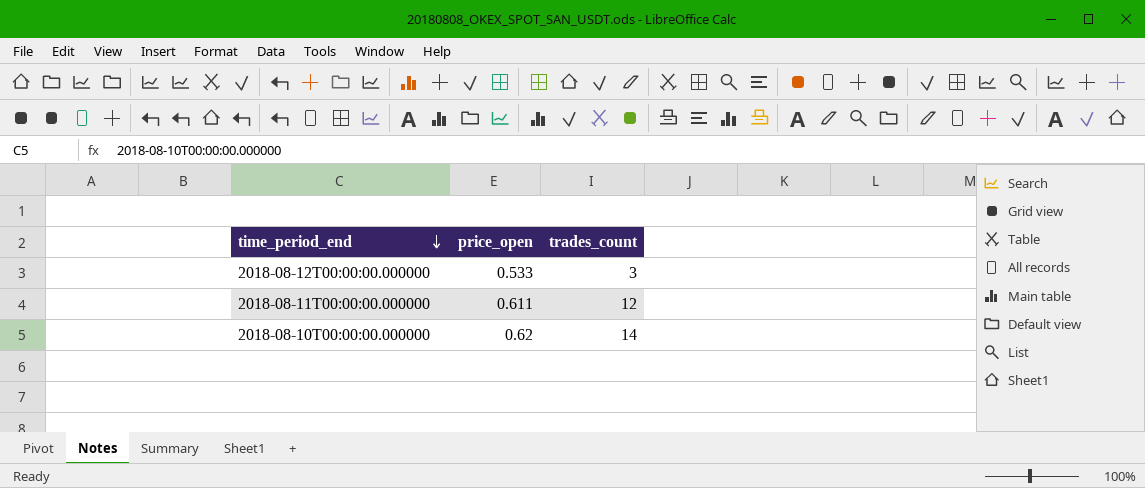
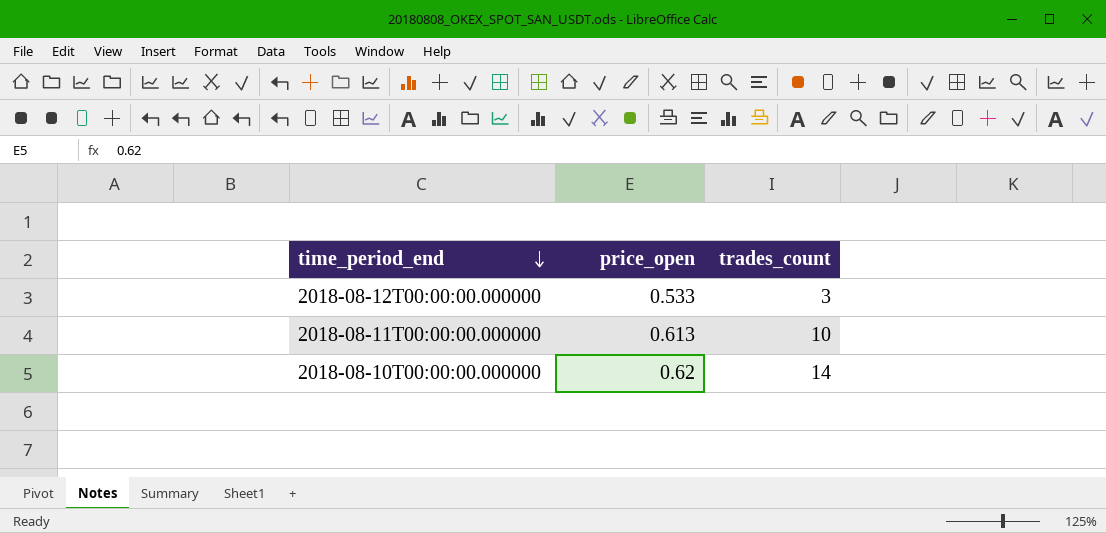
2018-08-11T00:00:00.000000 | price_open: 0.611 -> 0.613
2018-08-11T00:00:00.000000 | trades_count: 12 -> 10

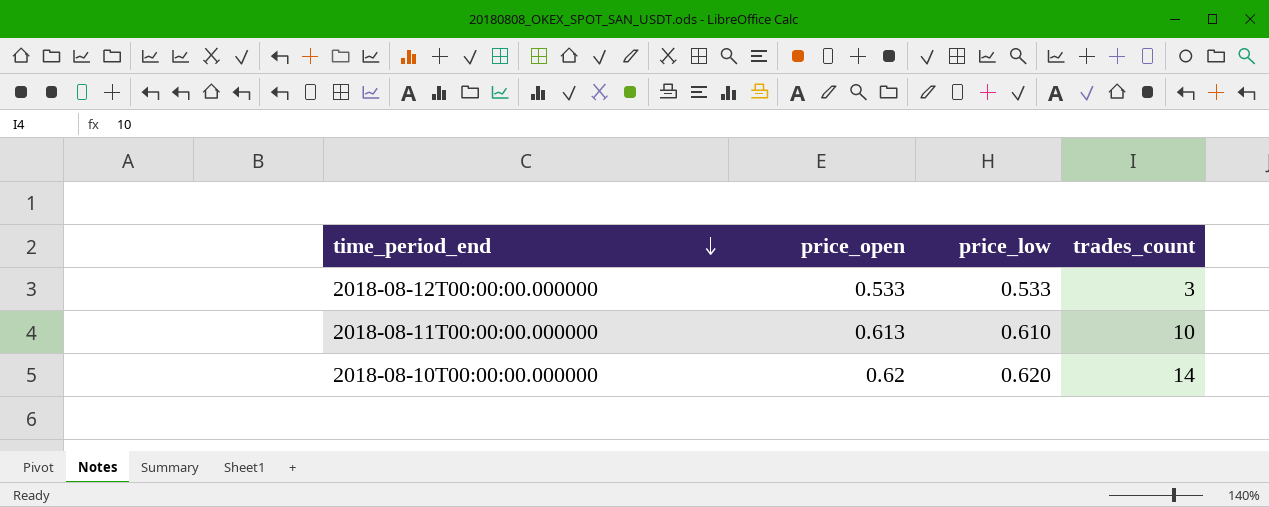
column price_low | position: none -> 3

